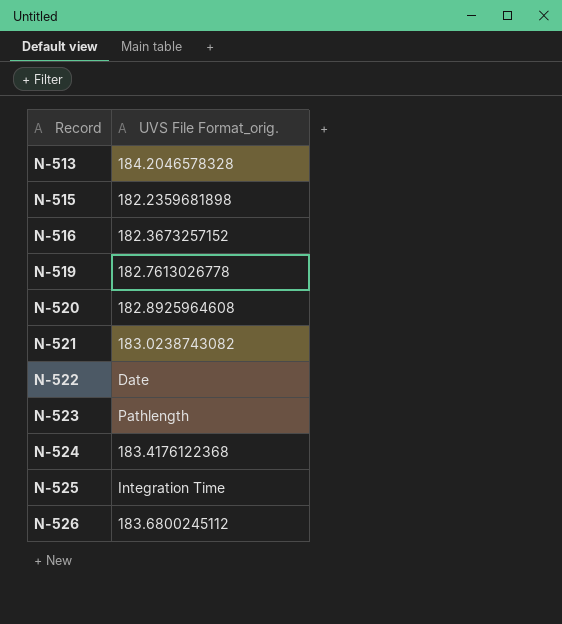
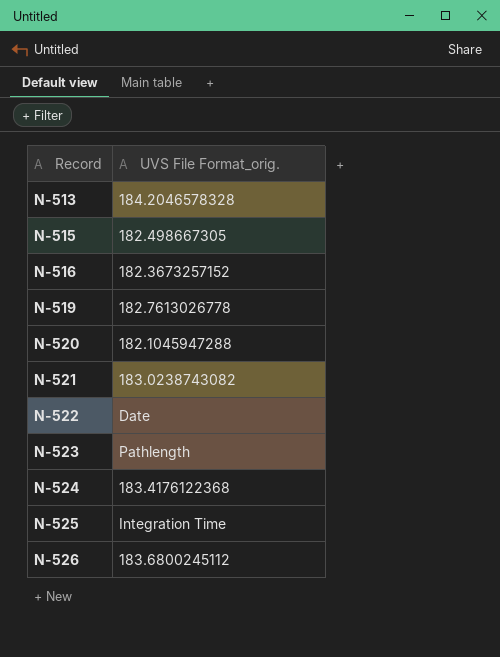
N-515 | UVS File Format_orig.: 182.2359681898 -> 182.498667305
N-520 | UVS File Format_orig.: 182.8925964608 -> 182.1045947288

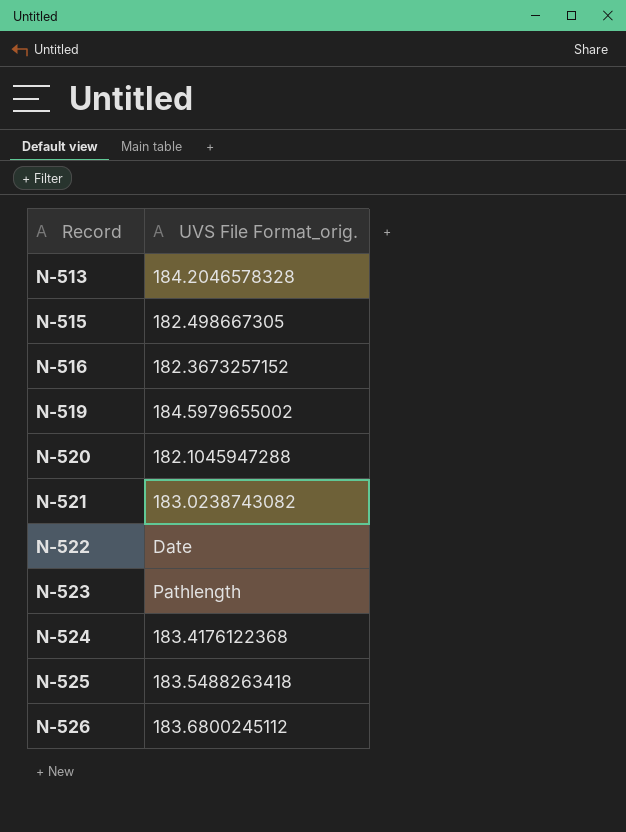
N-519 | UVS File Format_orig.: 182.7613026778 -> 184.5979655002
N-525 | UVS File Format_orig.: Integration Time -> 183.5488263418

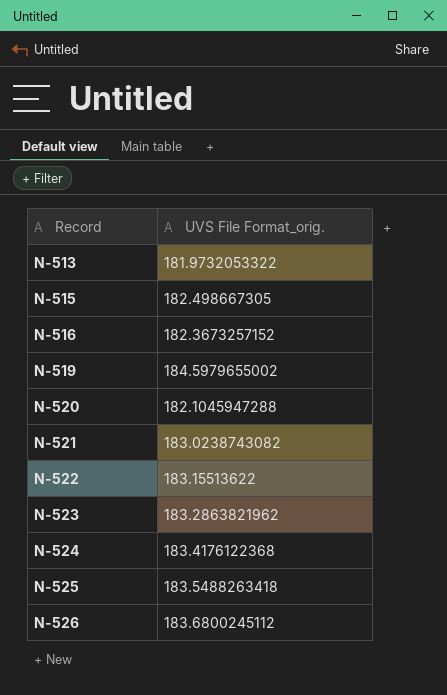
N-513 | UVS File Format_orig.: 184.2046578328 -> 181.9732053322
N-522 | UVS File Format_orig.: Date -> 183.15513622
N-523 | UVS File Format_orig.: Pathlength -> 183.2863821962

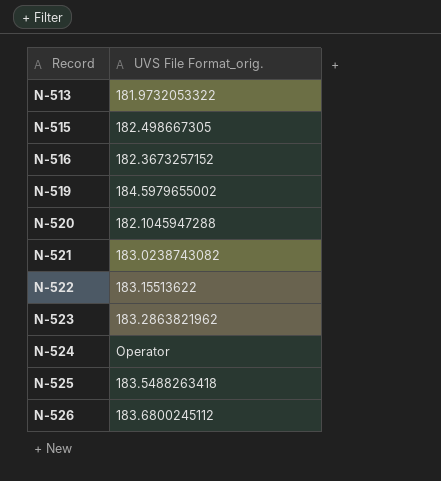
N-524 | UVS File Format_orig.: 183.4176122368 -> Operator

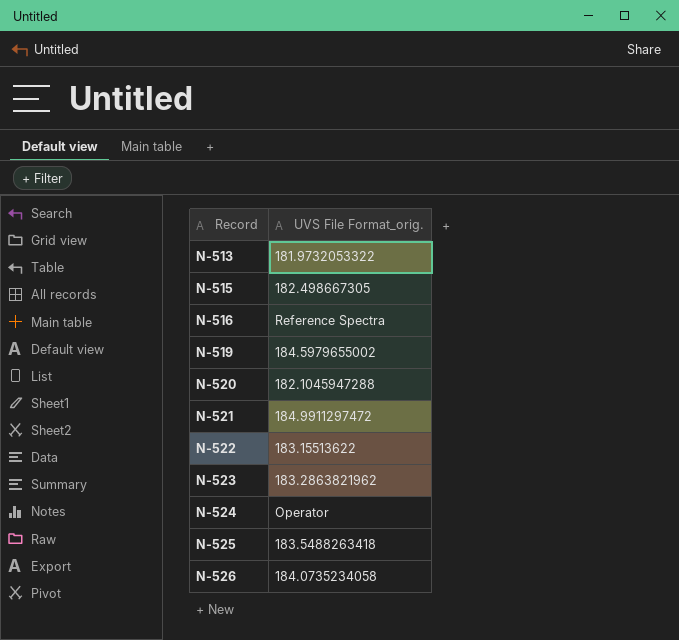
N-516 | UVS File Format_orig.: 182.3673257152 -> Reference Spectra
N-521 | UVS File Format_orig.: 183.0238743082 -> 184.9911297472
N-526 | UVS File Format_orig.: 183.6800245112 -> 184.0735234058

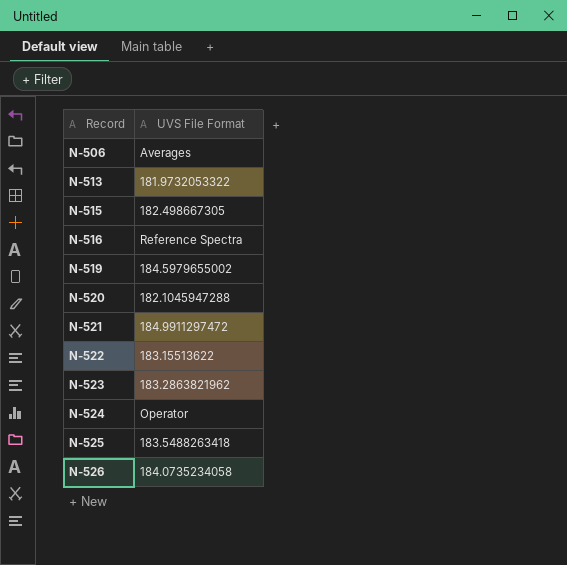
column name: UVS File Format_orig. -> UVS File Format
row N-506: none -> Averages

